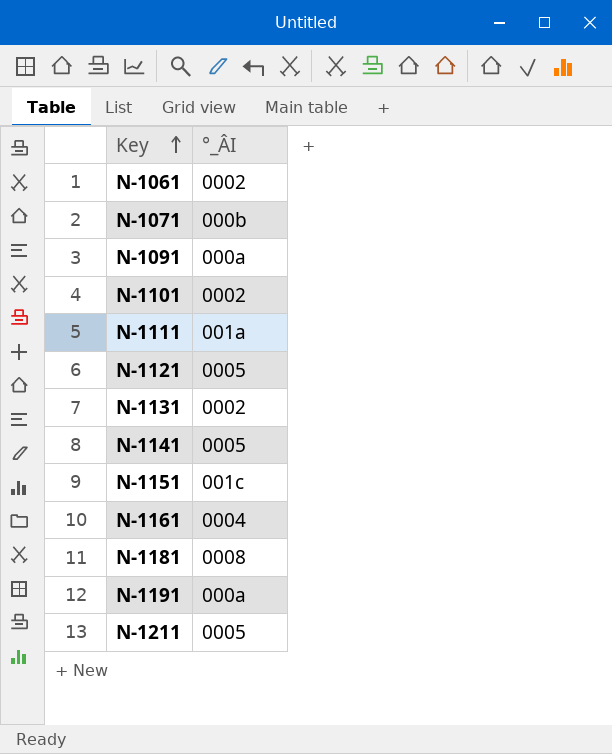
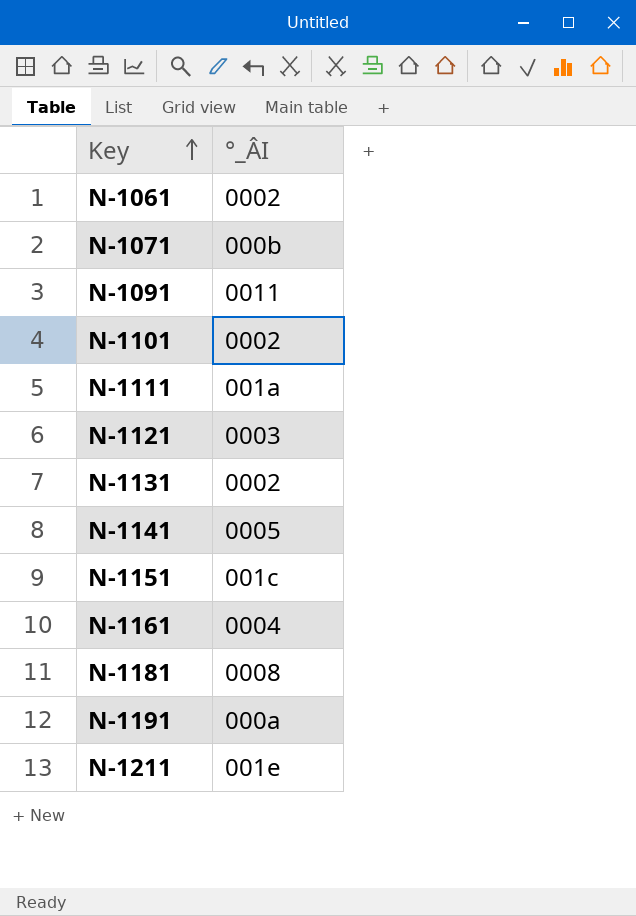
N-1091 | °_ÂI: 000a -> 0011
N-1121 | °_ÂI: 0005 -> 0003
N-1211 | °_ÂI: 0005 -> 001e

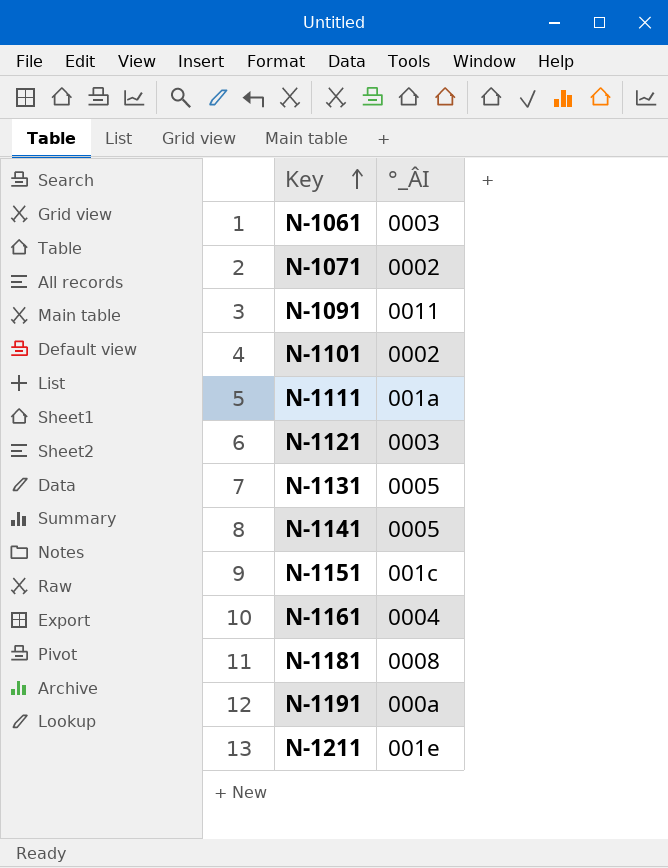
N-1061 | °_ÂI: 0002 -> 0003
N-1071 | °_ÂI: 000b -> 0002
N-1131 | °_ÂI: 0002 -> 0005

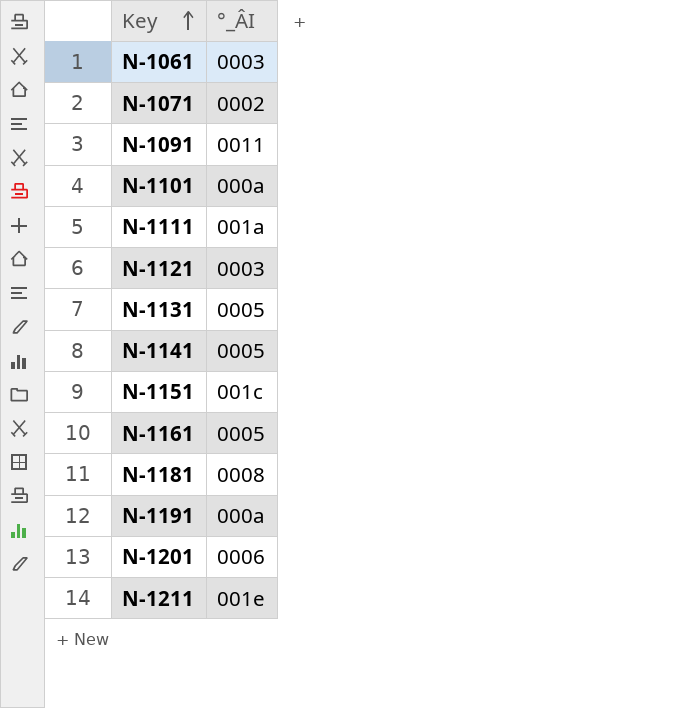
N-1101 | °_ÂI: 0002 -> 000a
N-1161 | °_ÂI: 0004 -> 0005
row N-1201: none -> 0006

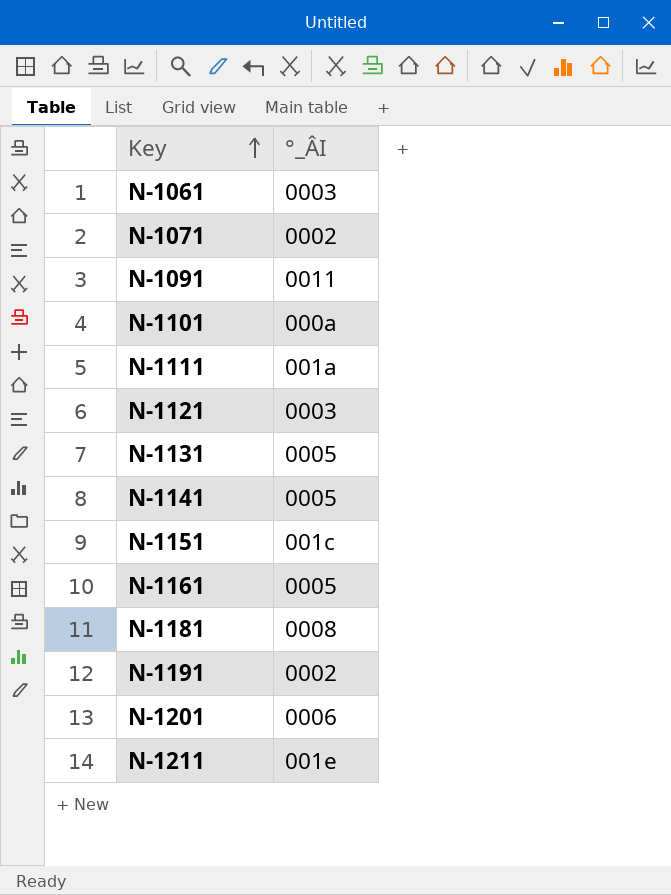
N-1191 | °_ÂI: 000a -> 0002

